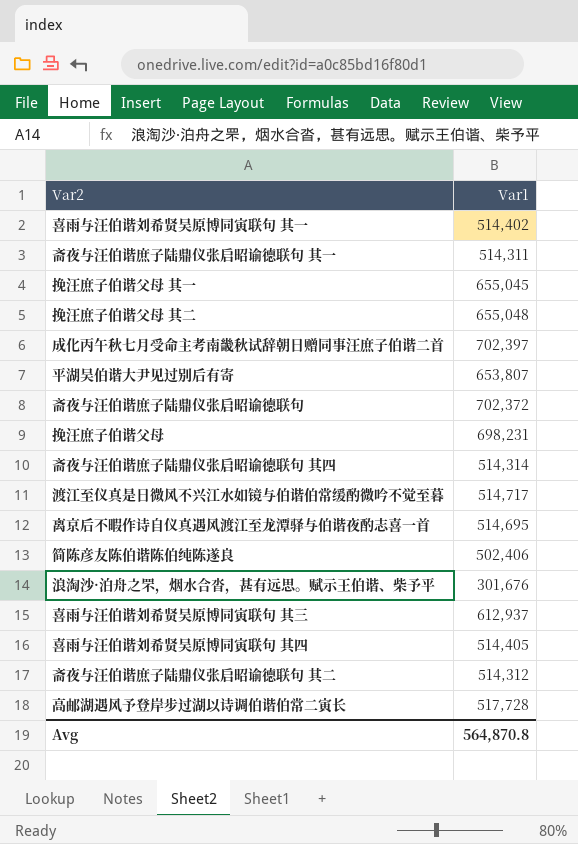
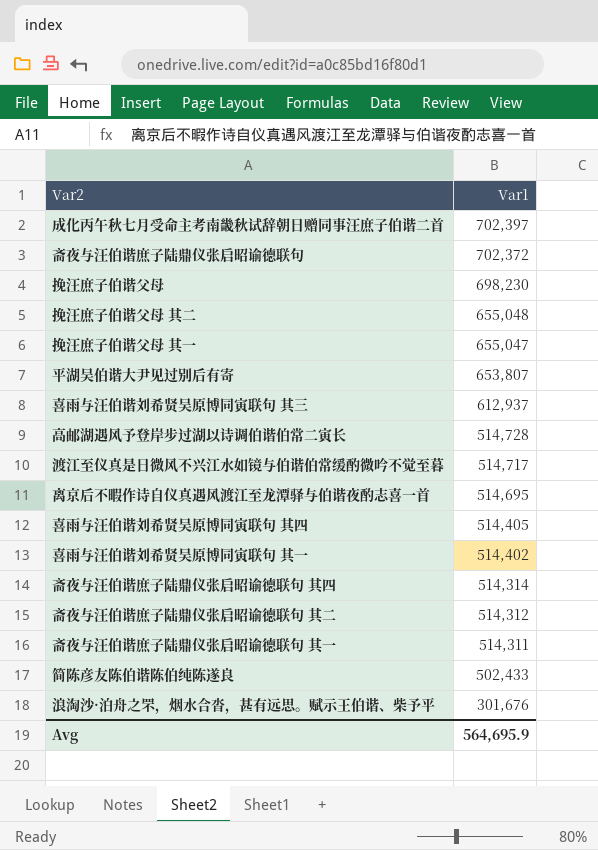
row order: none -> Var1 descending
挽汪庶子伯谐父母 | Var1: 698,231 -> 698,230
挽汪庶子伯谐父母 其一 | Var1: 655,045 -> 655,047
高邮湖遇风予登岸步过湖以诗调伯谐伯常二寅长 | Var1: 517,728 -> 514,728
简陈彦友陈伯谐陈伯纯陈遂良 | Var1: 502,406 -> 502,433
Avg | Var1: 564,870.8 -> 564,695.9

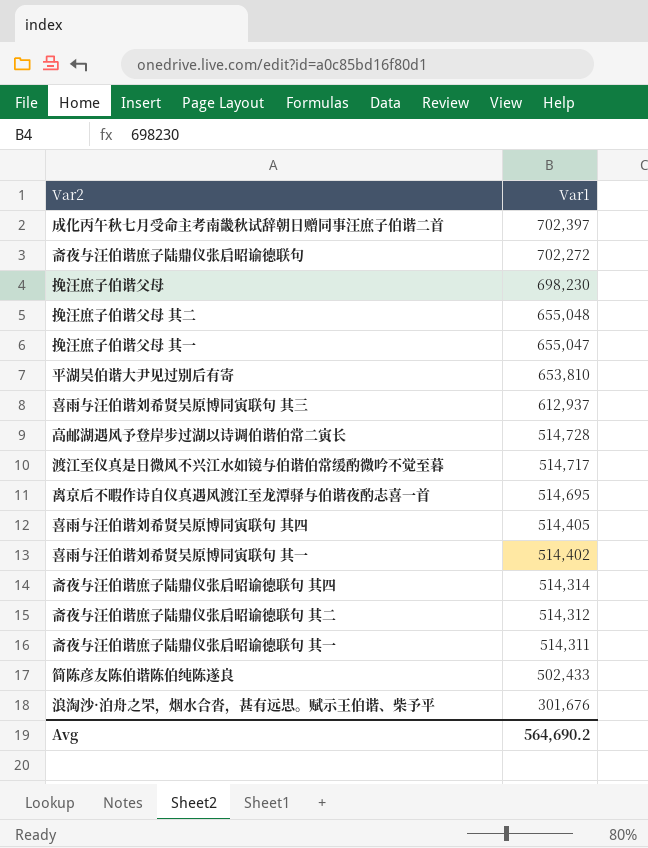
斋夜与汪伯谐庶子陆鼎仪张启昭谕德联句 | Var1: 702,372 -> 702,272
平湖吴伯谐大尹见过别后有寄 | Var1: 653,807 -> 653,810
Avg | Var1: 564,695.9 -> 564,690.2

